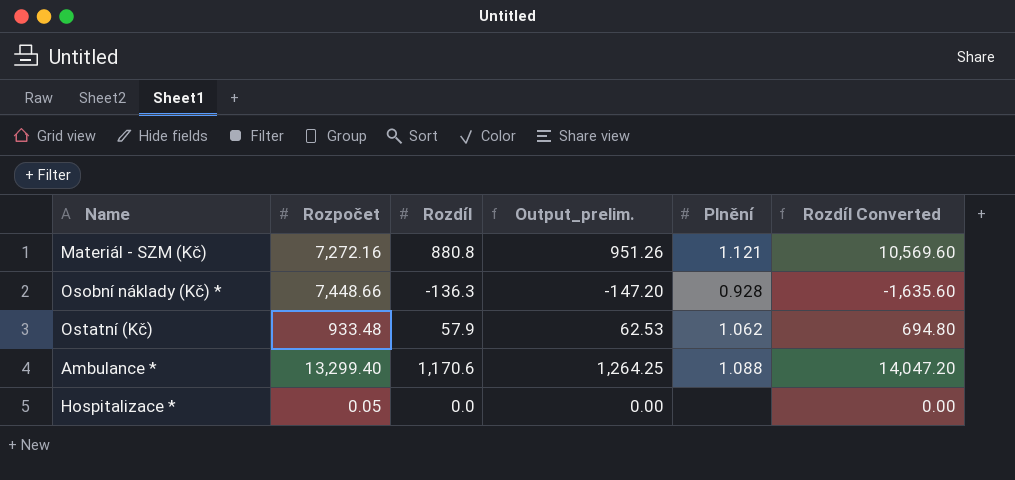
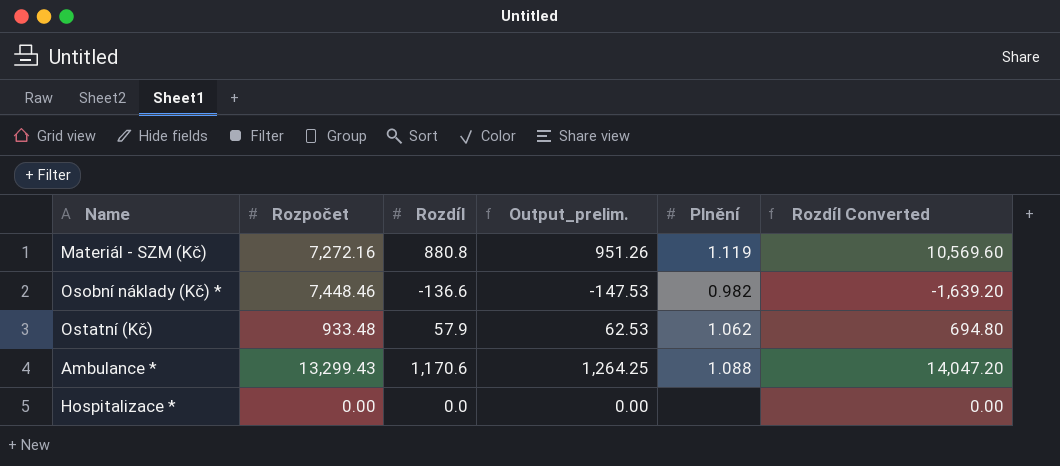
Materiál - SZM (Kč) | Plnění: 1.121 -> 1.119
Osobní náklady (Kč) * | Rozpočet: 7,448.66 -> 7,448.46
Osobní náklady (Kč) * | Rozdíl: -136.3 -> -136.6
Osobní náklady (Kč) * | Output_prelim.: -147.20 -> -147.53
Osobní náklady (Kč) * | Plnění: 0.928 -> 0.982
Osobní náklady (Kč) * | Rozdíl Converted: -1,635.60 -> -1,639.20
Ambulance * | Rozpočet: 13,299.40 -> 13,299.43
Hospitalizace * | Rozpočet: 0.05 -> 0.00

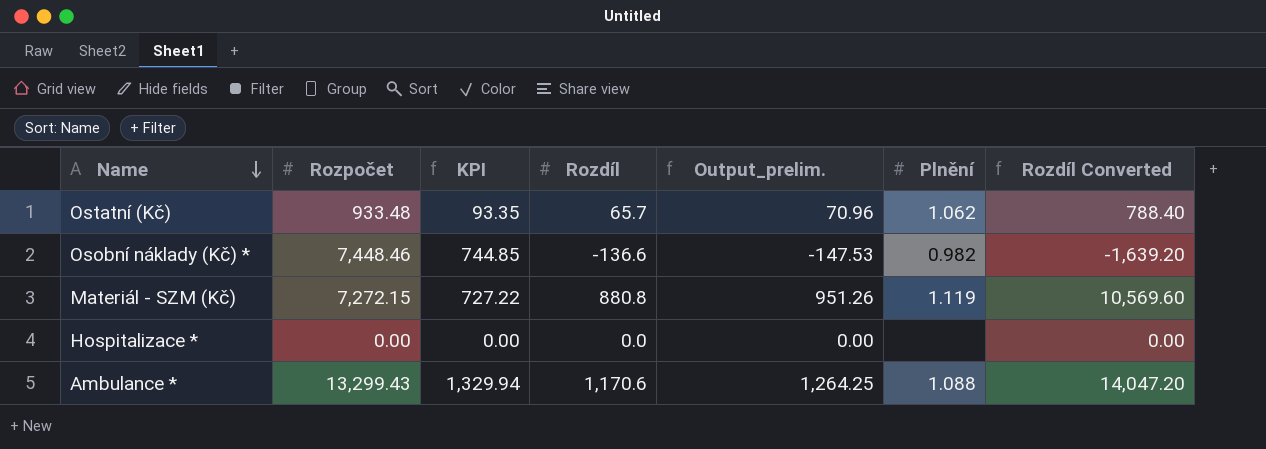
row order: none -> Name descending
column KPI | formula: none -> [Rozpočet] * 0.1
Ostatní (Kč) | Rozdíl: 57.9 -> 65.7
Ostatní (Kč) | Output_prelim.: 62.53 -> 70.96
Ostatní (Kč) | Rozdíl Converted: 694.80 -> 788.40
Materiál - SZM (Kč) | Rozpočet: 7,272.16 -> 7,272.15

